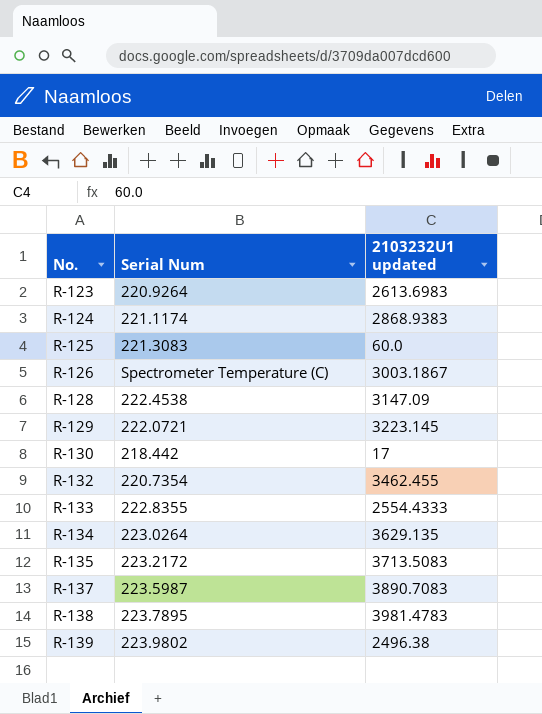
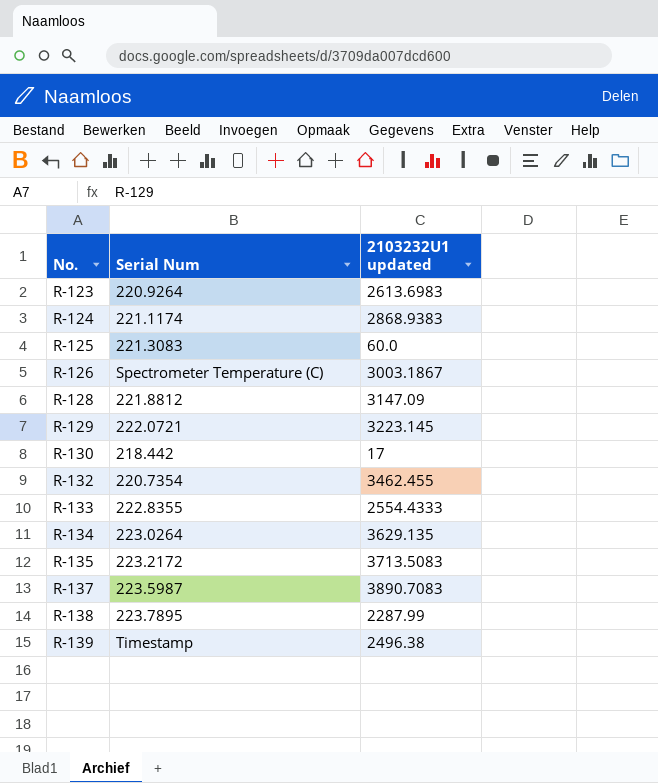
R-128 | Serial Num: 222.4538 -> 221.8812
R-138 | 2103232U1 updated: 3981.4783 -> 2287.99
R-139 | Serial Num: 223.9802 -> Timestamp

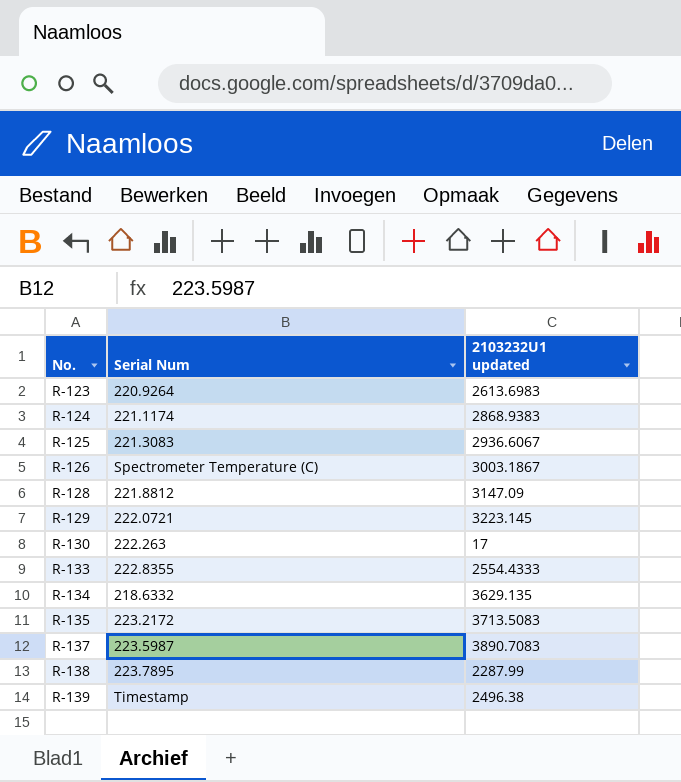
row R-132: 220.7354 | 3462.455 -> none
R-125 | 2103232U1 updated: 60.0 -> 2936.6067
R-130 | Serial Num: 218.442 -> 222.263
R-134 | Serial Num: 223.0264 -> 218.6332

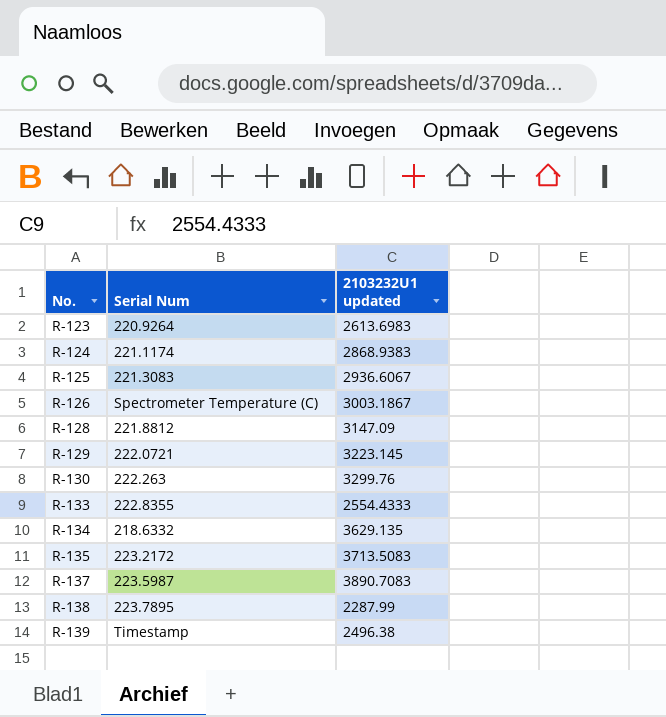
R-130 | 2103232U1 updated: 17 -> 3299.76

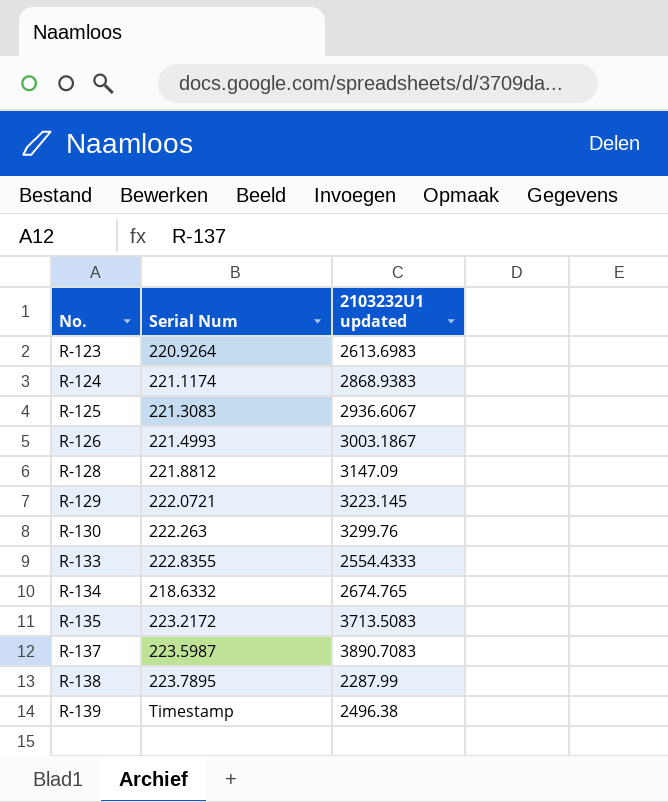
R-126 | Serial Num: Spectrometer Temperature (C) -> 221.4993
R-134 | 2103232U1 updated: 3629.135 -> 2674.765

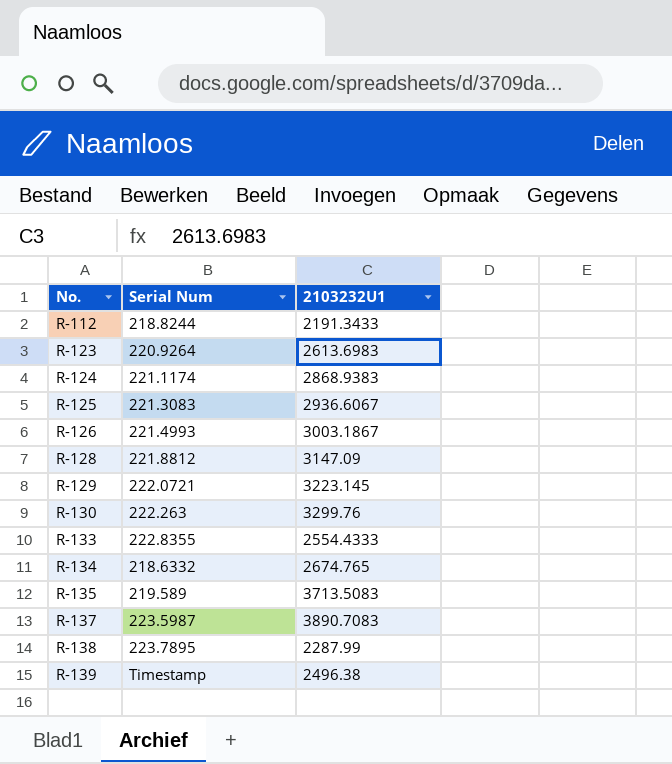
column name: 2103232U1 updated -> 2103232U1
row R-112: none -> 218.8244 | 2191.3433
R-135 | Serial Num: 223.2172 -> 219.589

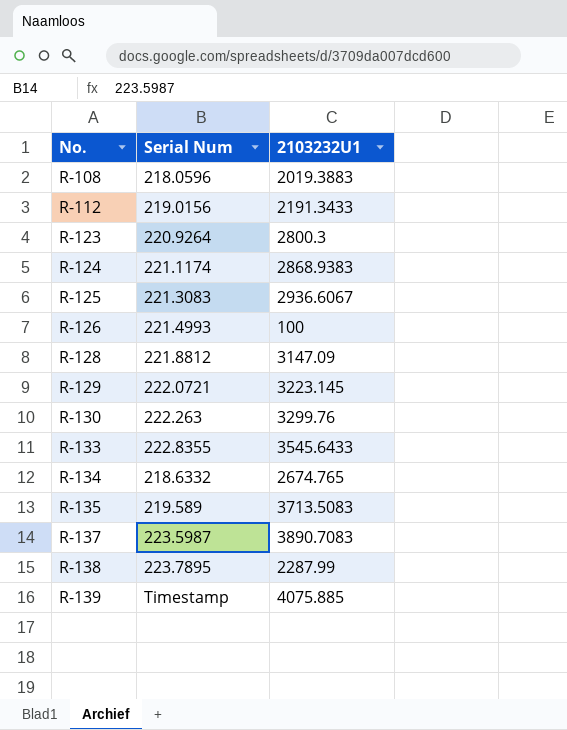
row R-108: none -> 218.0596 | 2019.3883
R-112 | Serial Num: 218.8244 -> 219.0156
R-123 | 2103232U1: 2613.6983 -> 2800.3
R-126 | 2103232U1: 3003.1867 -> 100
R-133 | 2103232U1: 2554.4333 -> 3545.6433
R-139 | 2103232U1: 2496.38 -> 4075.885

